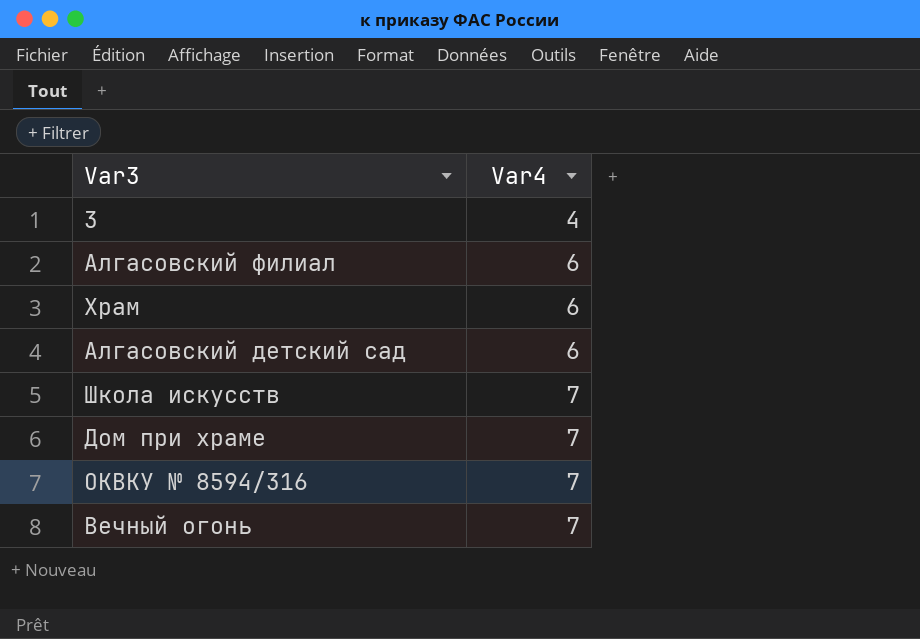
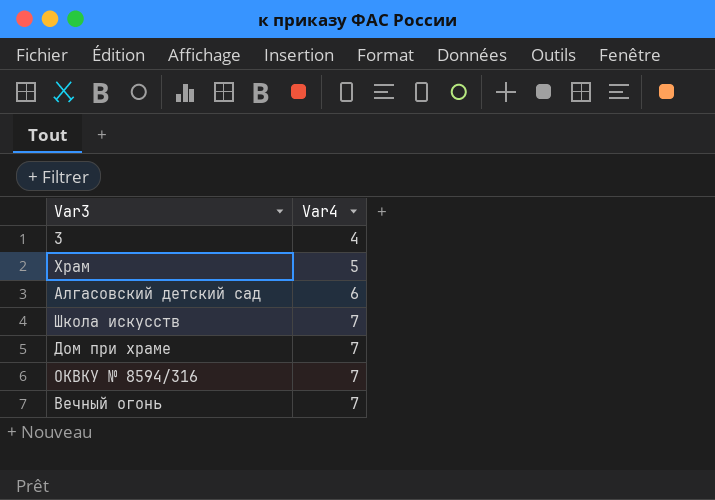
row Алгасовский филиал: 6 -> none
Храм | Var4: 6 -> 5

